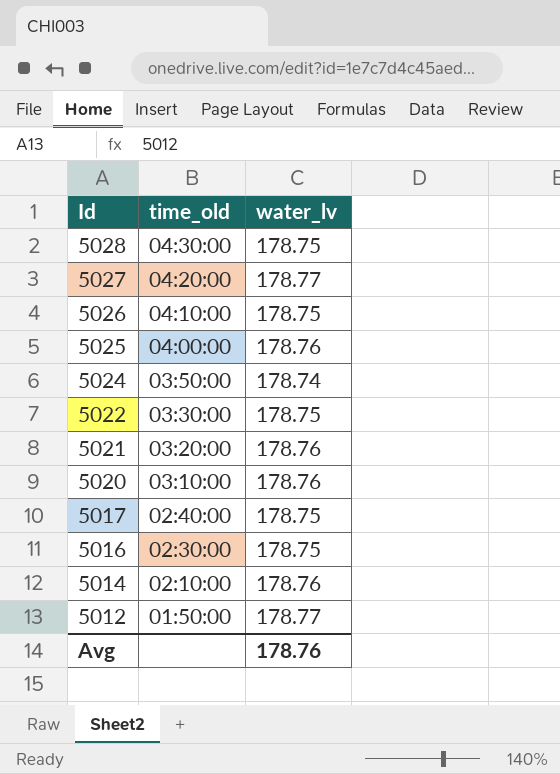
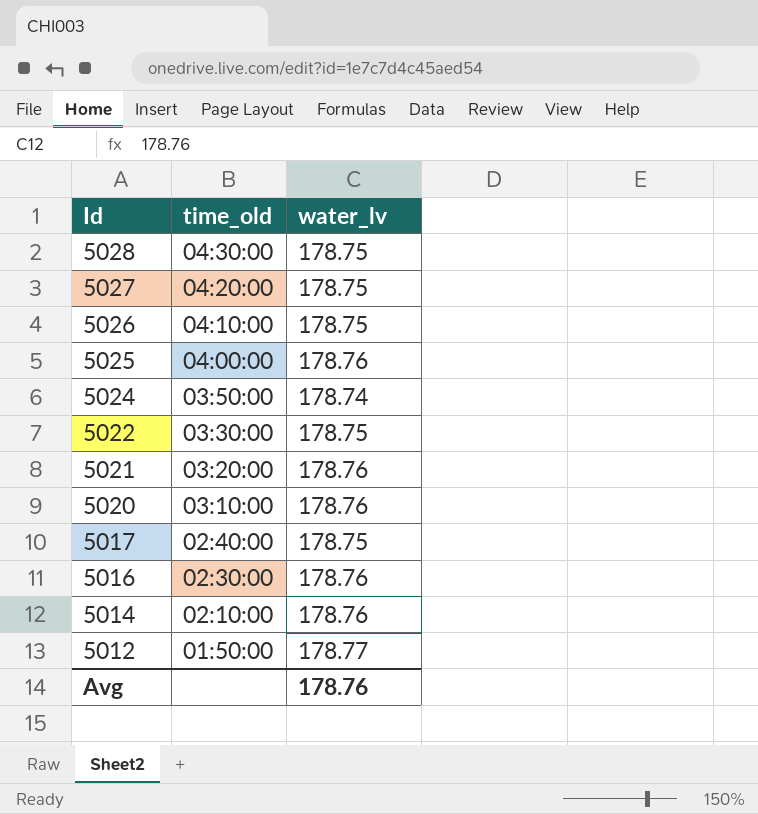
5027 | water_lv: 178.77 -> 178.75
5016 | water_lv: 178.75 -> 178.76

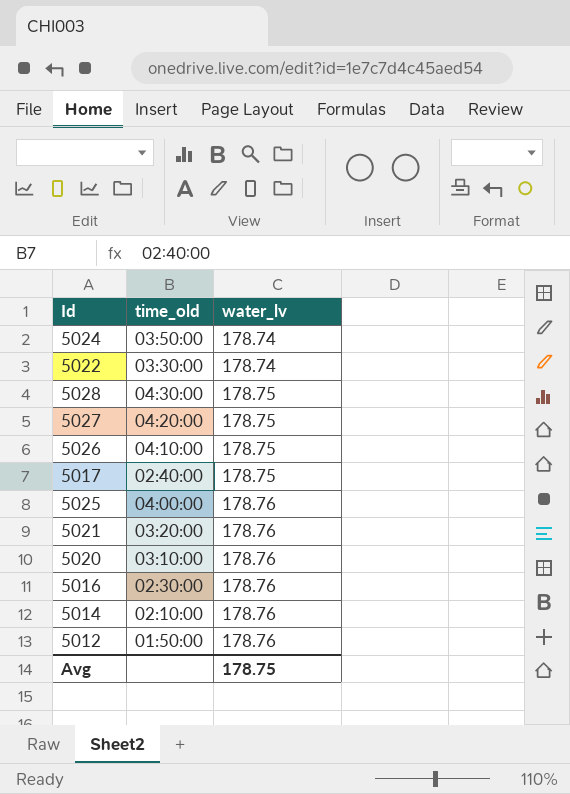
row order: Id descending -> water_lv ascending
5022 | water_lv: 178.75 -> 178.74
5012 | water_lv: 178.77 -> 178.76
Avg | water_lv: 178.76 -> 178.75

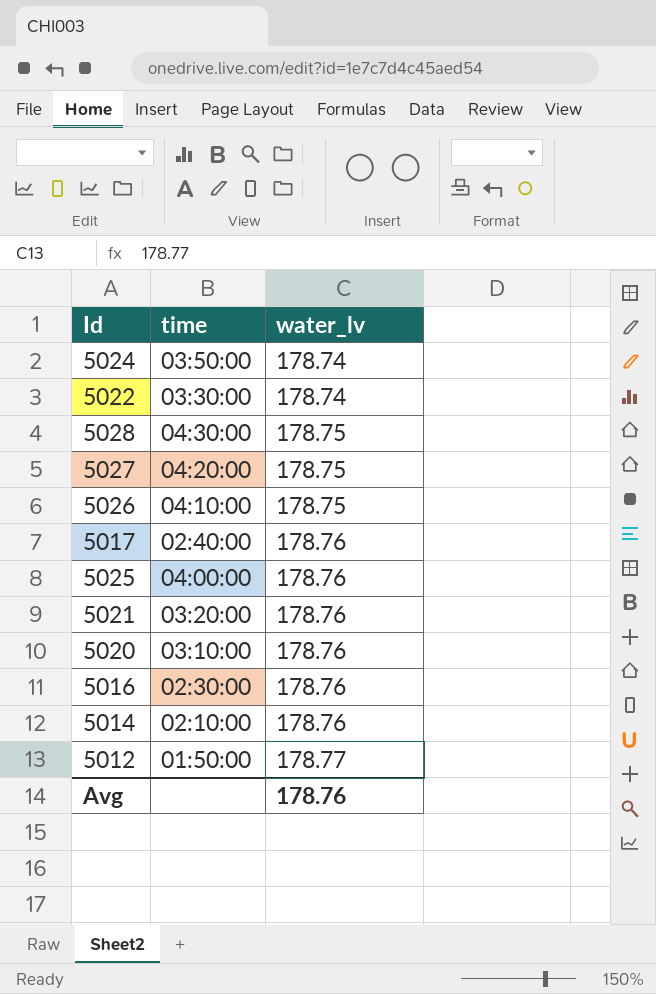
column name: time_old -> time
5017 | water_lv: 178.75 -> 178.76
5012 | water_lv: 178.76 -> 178.77
Avg | water_lv: 178.75 -> 178.76

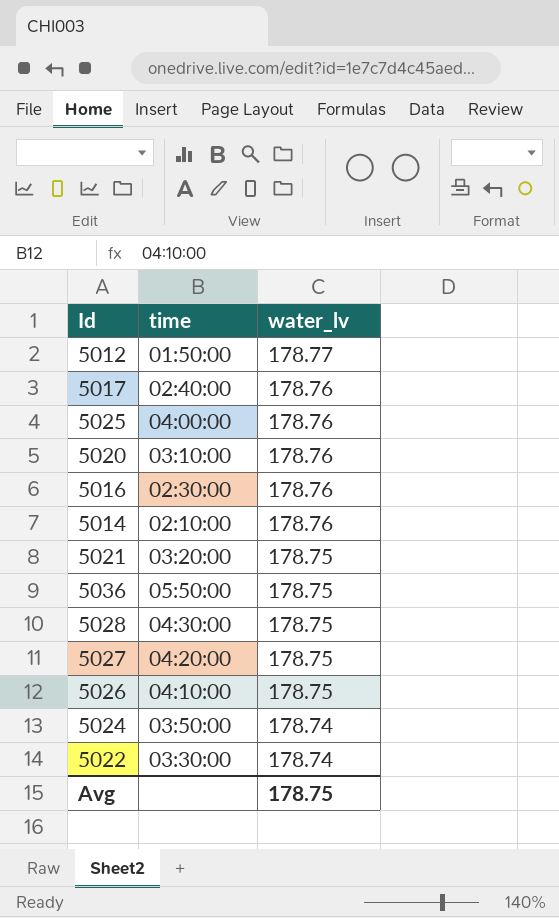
row order: water_lv ascending -> water_lv descending
5021 | water_lv: 178.76 -> 178.75
row 5036: none -> 05:50:00 | 178.75
Avg | water_lv: 178.76 -> 178.75

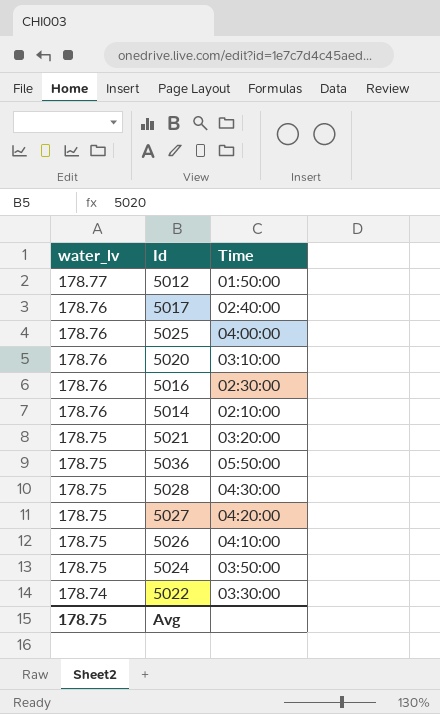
column water_lv | position: 3 -> 1
column name: time -> Time
5024 | water_lv: 178.74 -> 178.75

